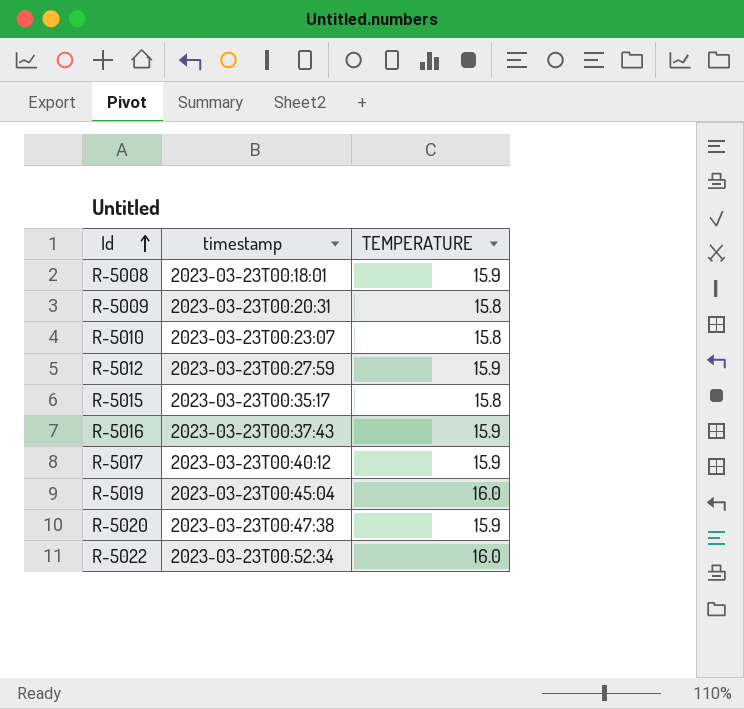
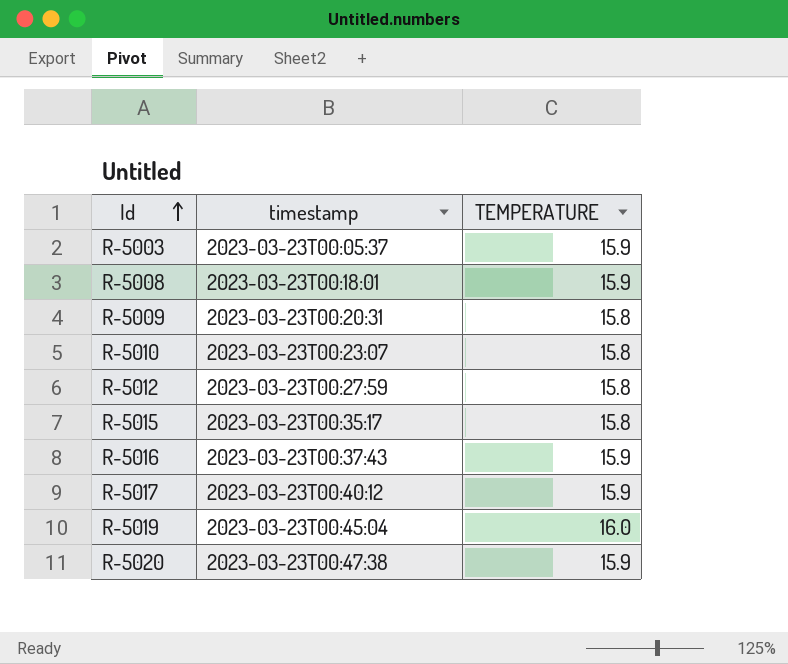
row R-5022: 2023-03-23T00:52:34 | 16.0 -> none
row R-5003: none -> 2023-03-23T00:05:37 | 15.9
R-5012 | TEMPERATURE: 15.9 -> 15.8

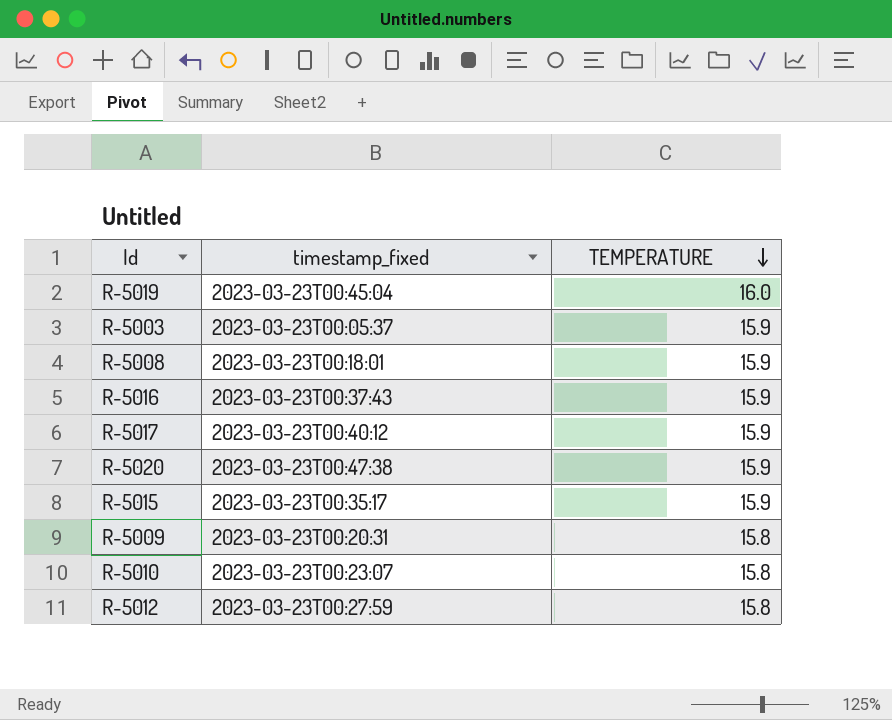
row order: Id ascending -> TEMPERATURE descending
column name: timestamp -> timestamp_fixed
R-5015 | TEMPERATURE: 15.8 -> 15.9

